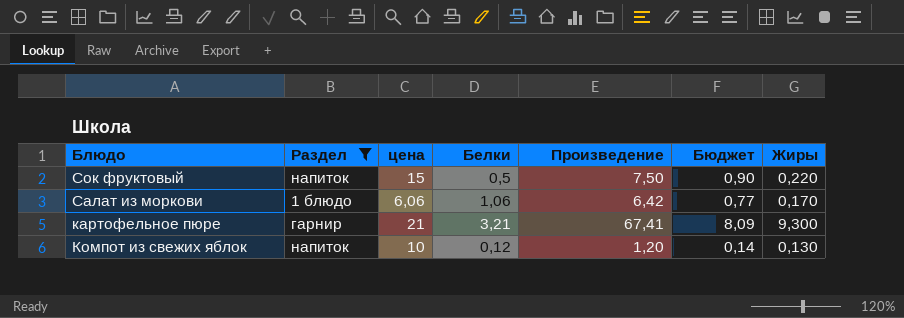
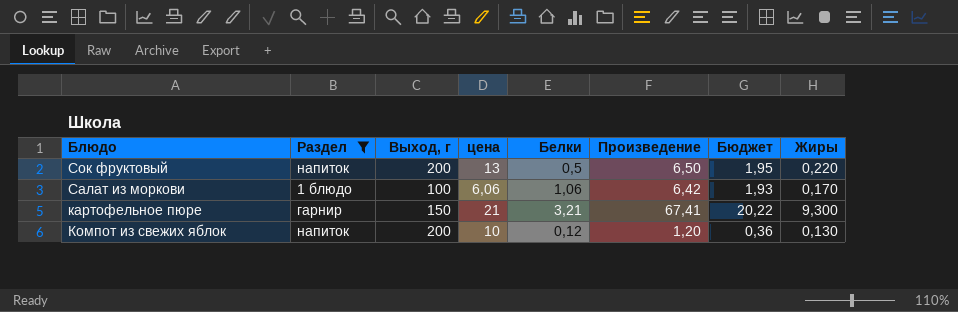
column Выход, г | position: none -> 3
column Бюджет | formula: [Произведение] * 0,12 -> [Произведение] * 0,3
Сок фруктовый | цена: 15 -> 13
Сок фруктовый | Произведение: 7,50 -> 6,50

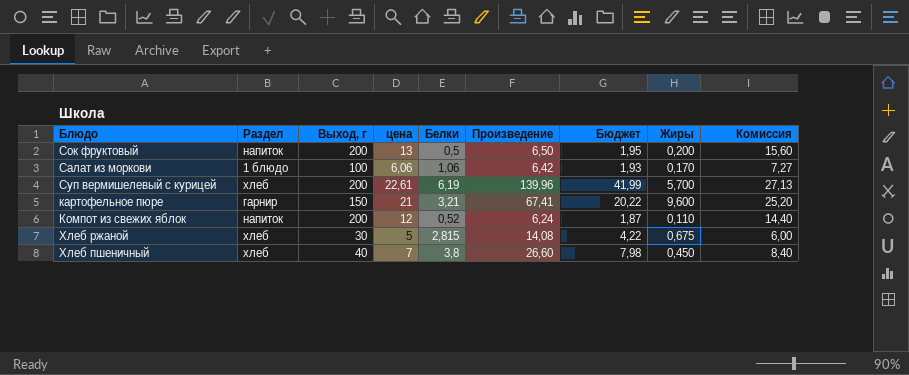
filter: Раздел != хлеб -> none
column Комиссия | formula: none -> [цена] * 1,2
Сок фруктовый | Жиры: 0,220 -> 0,200
картофельное пюре | Жиры: 9,300 -> 9,600
Компот из свежих яблок | цена: 10 -> 12
Компот из свежих яблок | Белки: 0,12 -> 0,52
Компот из свежих яблок | Произведение: 1,20 -> 6,24
Компот из свежих яблок | Бюджет: 0,36 -> 1,87
Компот из свежих яблок | Жиры: 0,130 -> 0,110

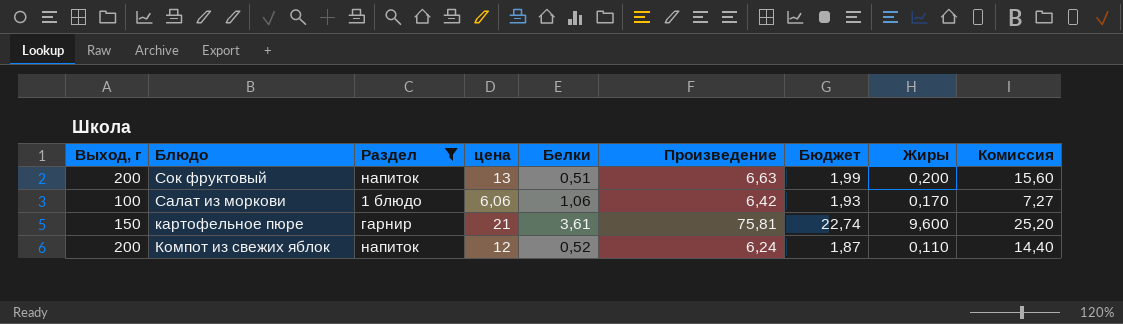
filter: none -> Раздел != хлеб
column Выход, г | position: 3 -> 1
Сок фруктовый | Белки: 0,5 -> 0,51
Сок фруктовый | Произведение: 6,50 -> 6,63
Сок фруктовый | Бюджет: 1,95 -> 1,99
картофельное пюре | Белки: 3,21 -> 3,61
картофельное пюре | Произведение: 67,41 -> 75,81
картофельное пюре | Бюджет: 20,22 -> 22,74

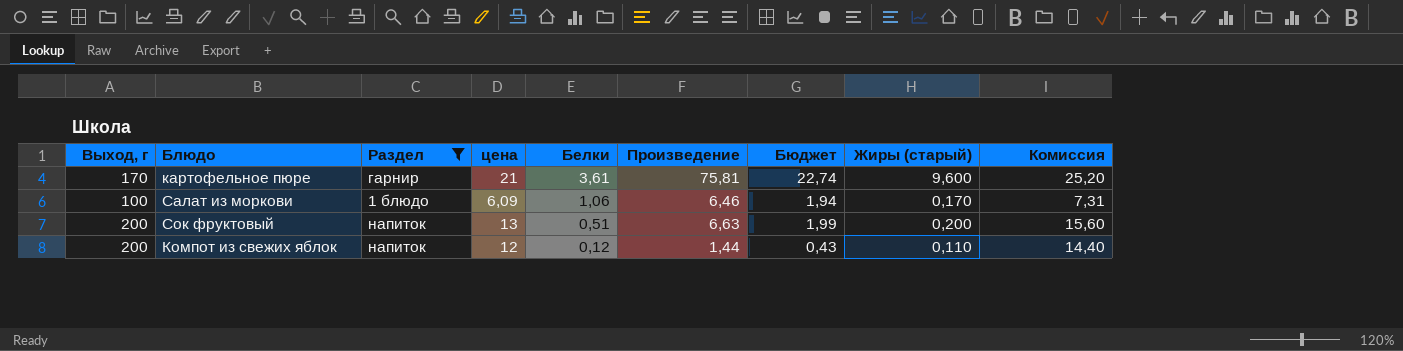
row order: none -> Белки descending
column name: Жиры -> Жиры (старый)
картофельное пюре | Выход, г: 150 -> 170
Салат из моркови | цена: 6,06 -> 6,09
Салат из моркови | Произведение: 6,42 -> 6,46
Салат из моркови | Бюджет: 1,93 -> 1,94
Салат из моркови | Комиссия: 7,27 -> 7,31
Компот из свежих яблок | Белки: 0,52 -> 0,12
Компот из свежих яблок | Произведение: 6,24 -> 1,44
Компот из свежих яблок | Бюджет: 1,87 -> 0,43

